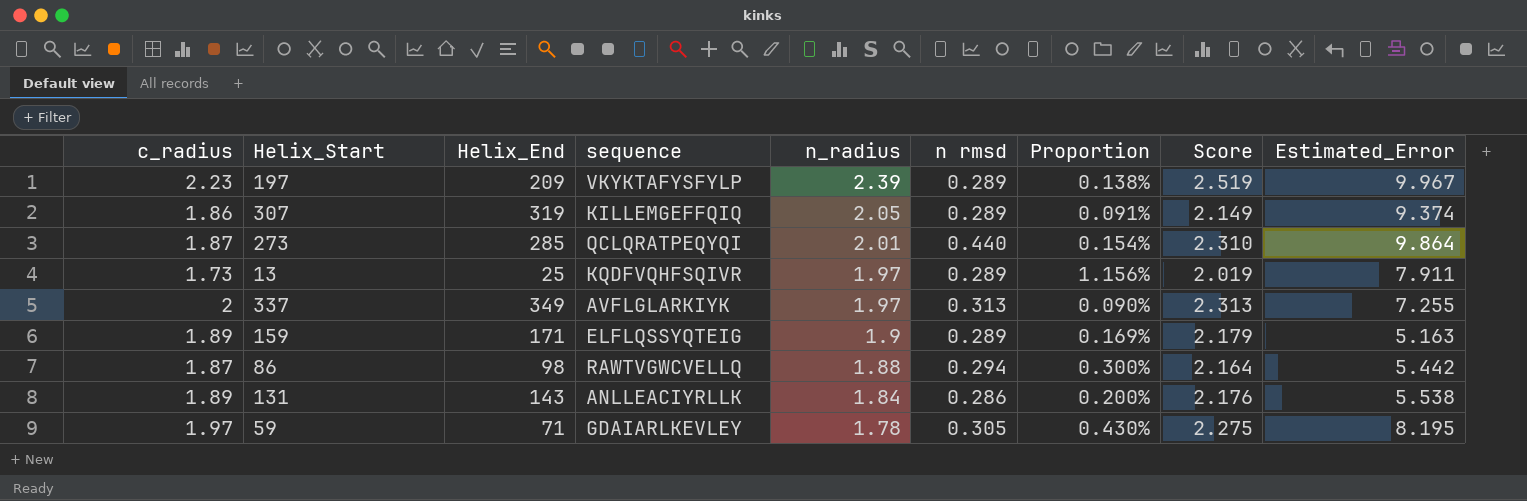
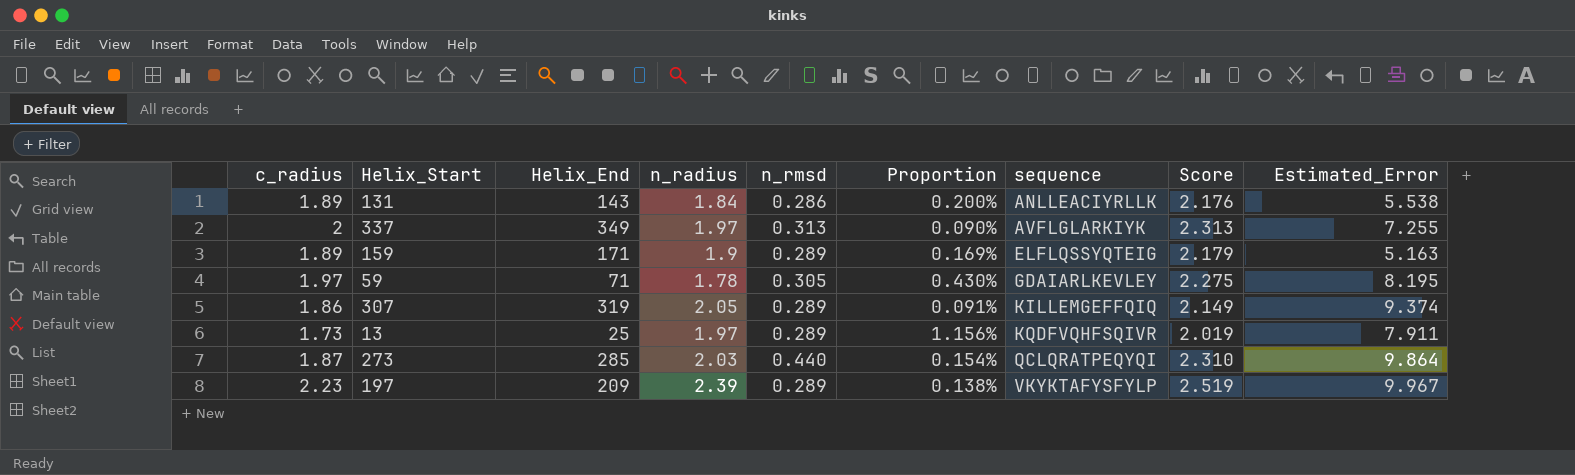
row order: n_radius descending -> sequence ascending
column name: n rmsd -> n_rmsd
column sequence | position: 4 -> 7
row 86: 1.87 | 98 | RAWTVGWCVELLQ | 1.88 | 0.294 | 0.300% | 2.164 | 5.442 -> none
273 | n_radius: 2.01 -> 2.03

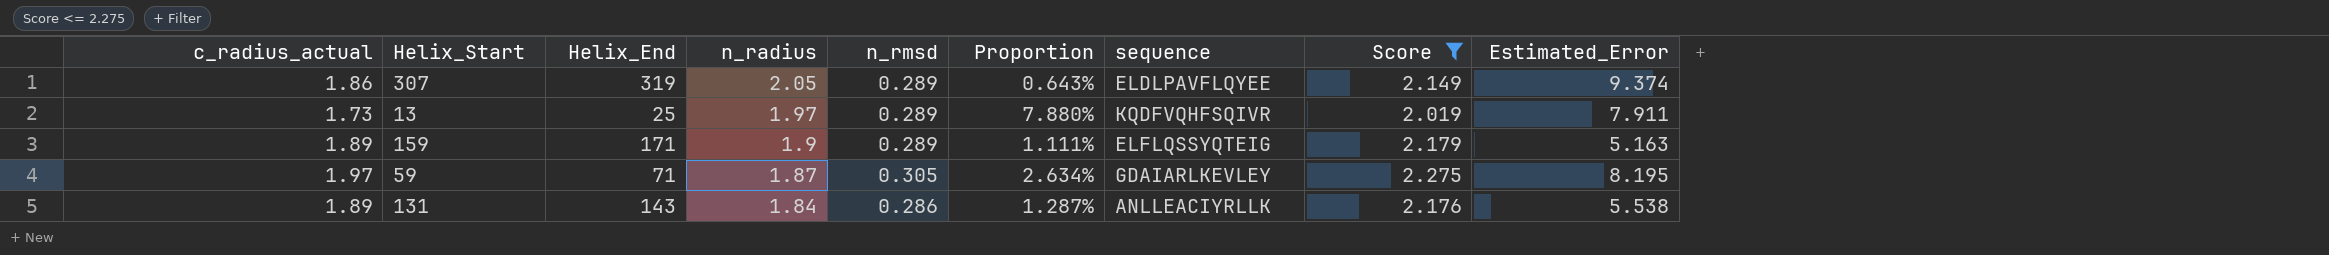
filter: none -> Score <= 2.275
row order: sequence ascending -> n_radius descending
column name: c_radius -> c_radius_actual
column Proportion | formula: [n_rmsd] / [Helix_End] -> [n_radius] / [Helix_End]
307 | sequence: KILLEMGEFFQIQ -> ELDLPAVFLQYEE
59 | n_radius: 1.78 -> 1.87

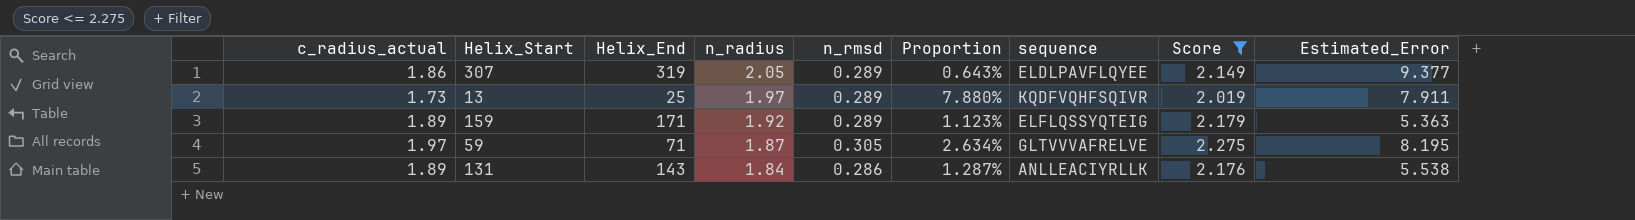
307 | Estimated_Error: 9.374 -> 9.377
159 | n_radius: 1.9 -> 1.92
159 | Proportion: 1.111% -> 1.123%
159 | Estimated_Error: 5.163 -> 5.363
59 | sequence: GDAIARLKEVLEY -> GLTVVVAFRELVE

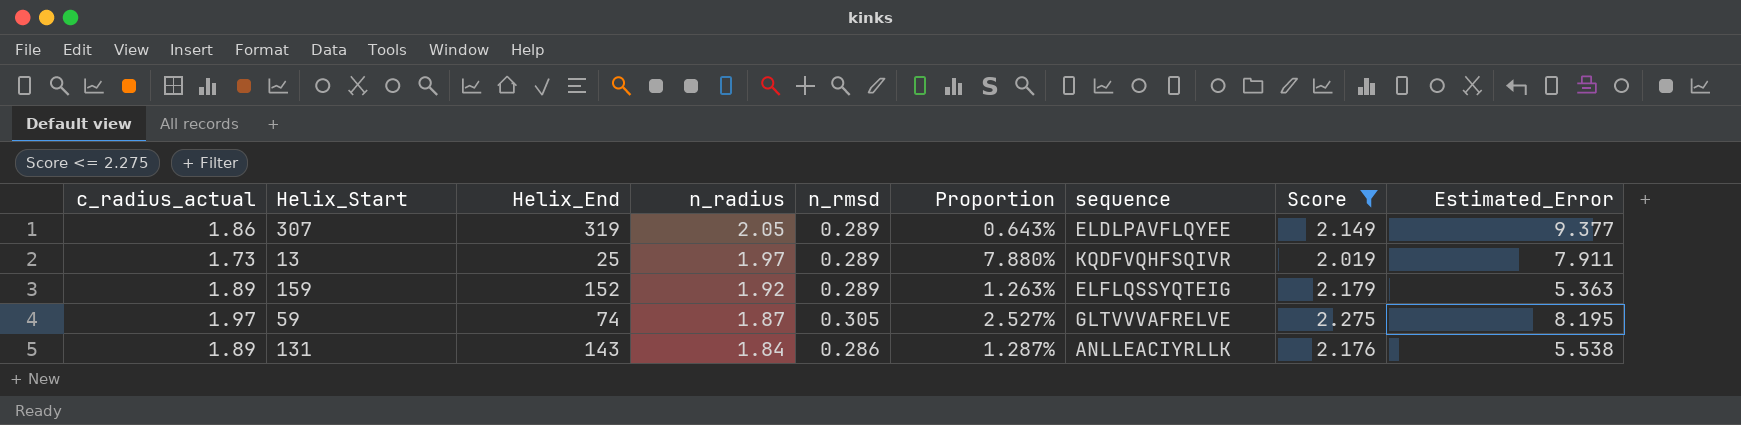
159 | Helix_End: 171 -> 152
159 | Proportion: 1.123% -> 1.263%
59 | Helix_End: 71 -> 74
59 | Proportion: 2.634% -> 2.527%

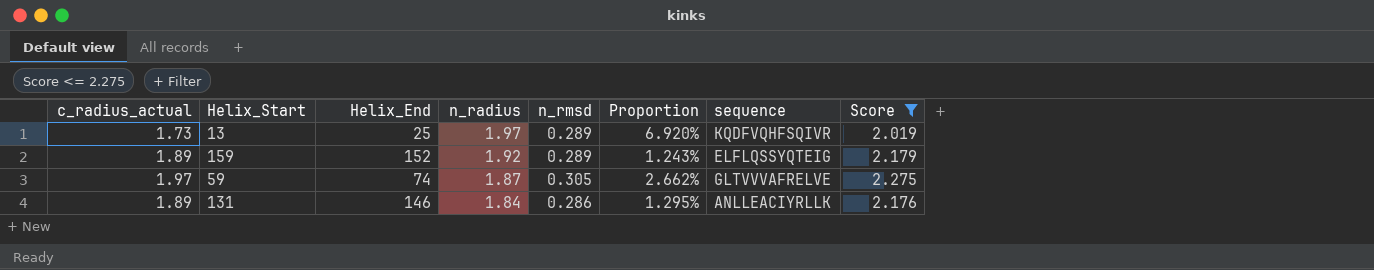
column Estimated_Error | position: 9 -> none
column Proportion | formula: [n_radius] / [Helix_End] -> [c_radius_actual] / [Helix_End]
row 307: 1.86 | 319 | 2.05 | 0.289 | 0.643% | ELDLPAVFLQYEE | 2.149 | 9.377 -> none
131 | Helix_End: 143 -> 146

